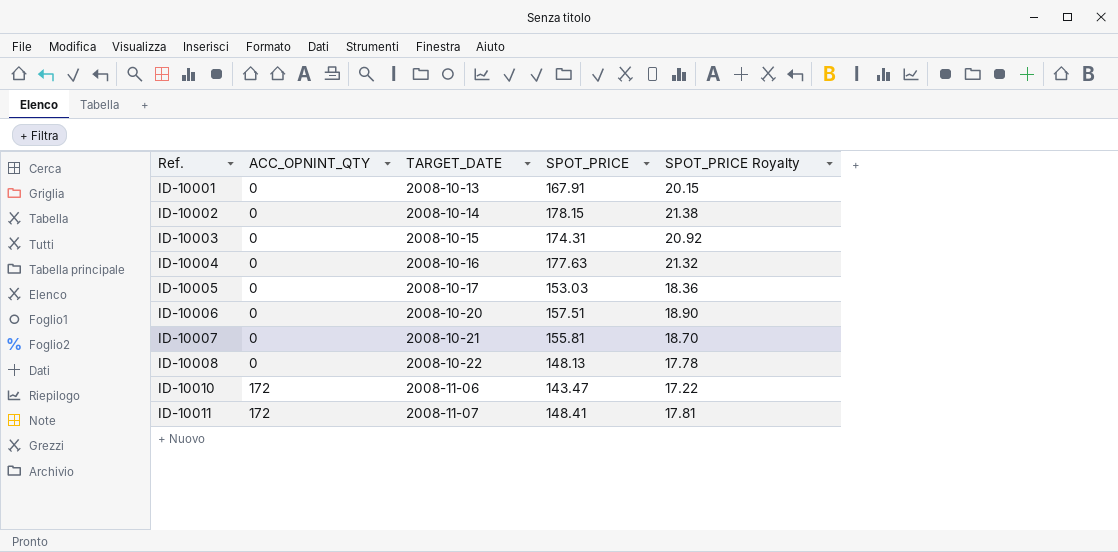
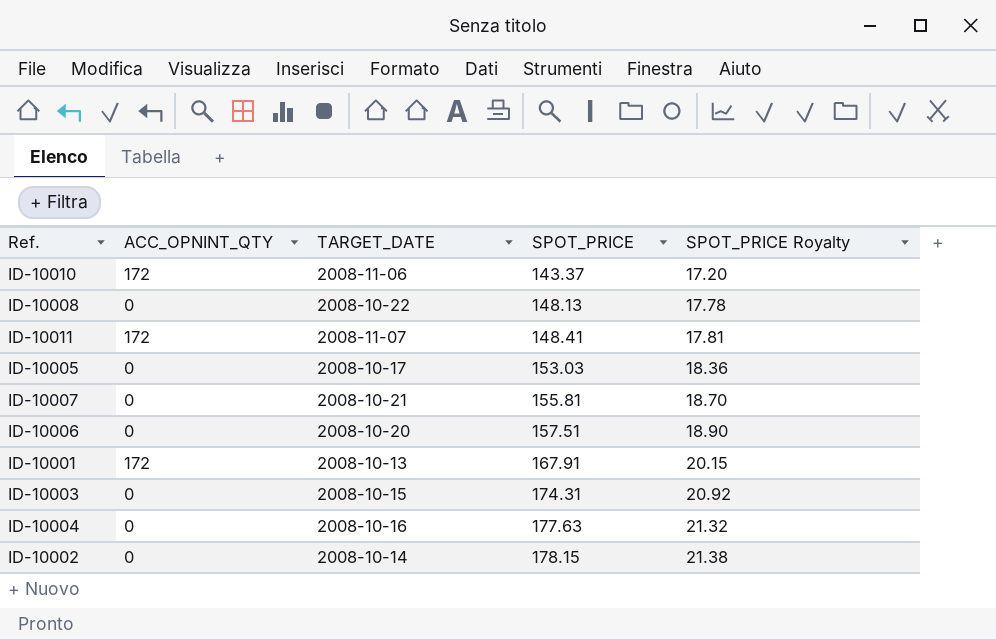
row order: Ref. ascending -> SPOT_PRICE ascending
ID-10010 | SPOT_PRICE: 143.47 -> 143.37
ID-10010 | SPOT_PRICE Royalty: 17.22 -> 17.20
ID-10001 | ACC_OPNINT_QTY: 0 -> 172

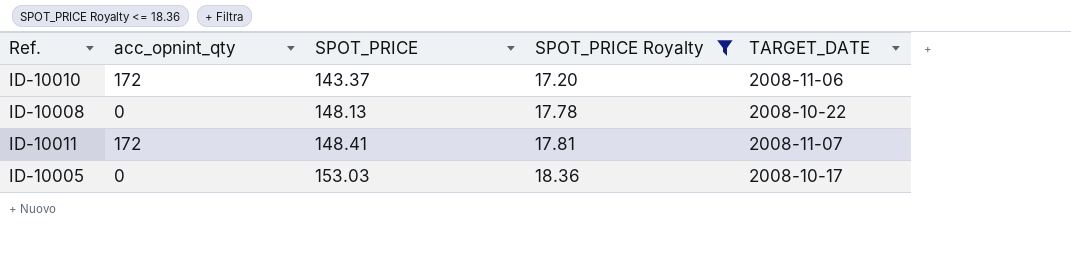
filter: none -> SPOT_PRICE Royalty <= 18.36
column name: ACC_OPNINT_QTY -> acc_opnint_qty
column TARGET_DATE | position: 3 -> 5

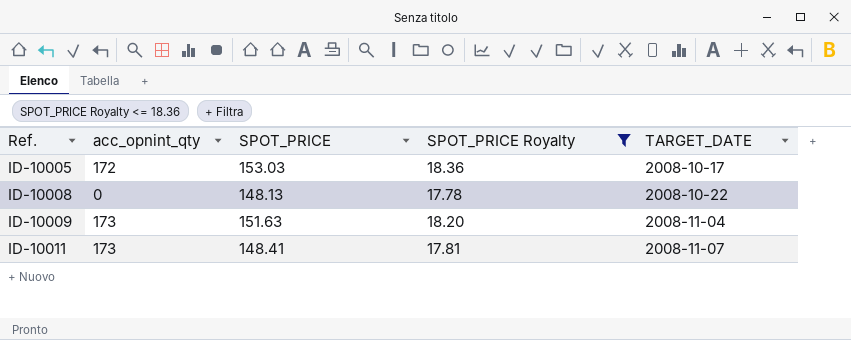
row order: SPOT_PRICE ascending -> Ref. ascending
row ID-10010: 172 | 143.37 | 17.20 | 2008-11-06 -> none
ID-10005 | acc_opnint_qty: 0 -> 172
row ID-10009: none -> 173 | 151.63 | 18.20 | 2008-11-04
ID-10011 | acc_opnint_qty: 172 -> 173

